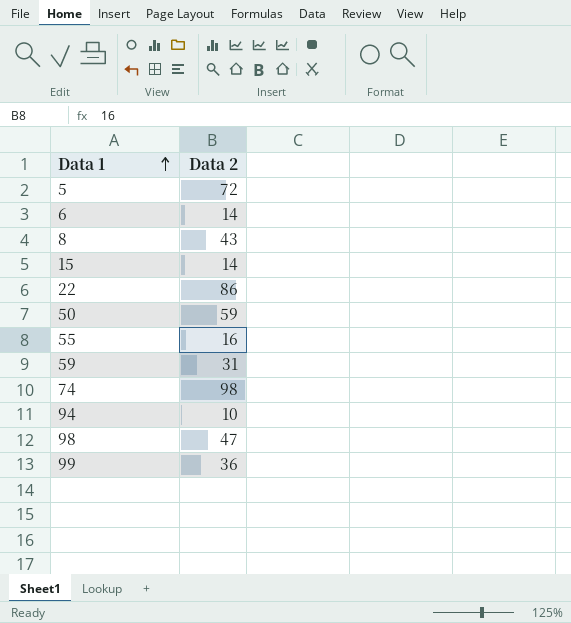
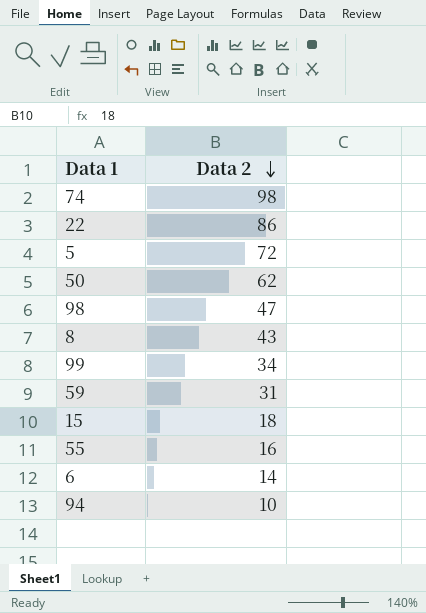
row order: Data 1 ascending -> Data 2 descending
50 | Data 2: 59 -> 62
99 | Data 2: 36 -> 34
15 | Data 2: 14 -> 18

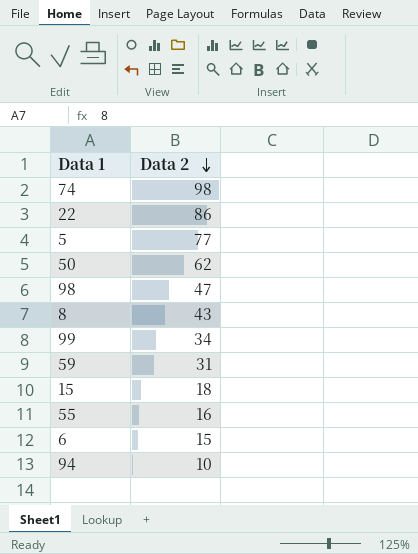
5 | Data 2: 72 -> 77
6 | Data 2: 14 -> 15

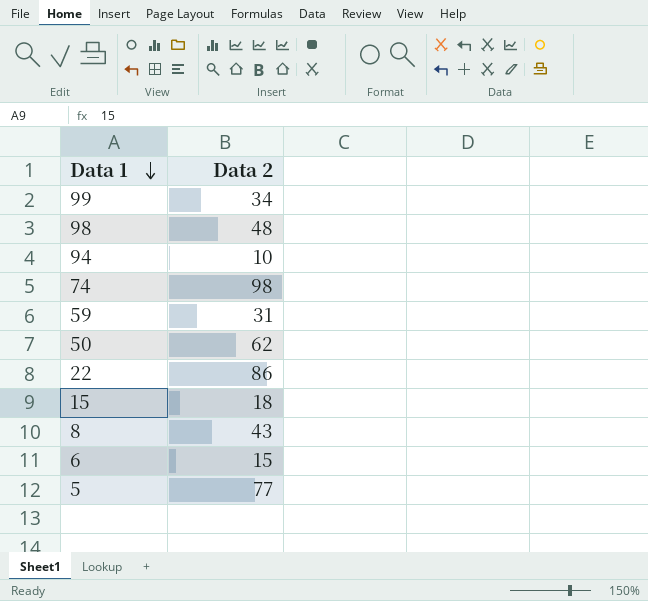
row order: Data 2 descending -> Data 1 descending
row 55: 16 -> none
98 | Data 2: 47 -> 48

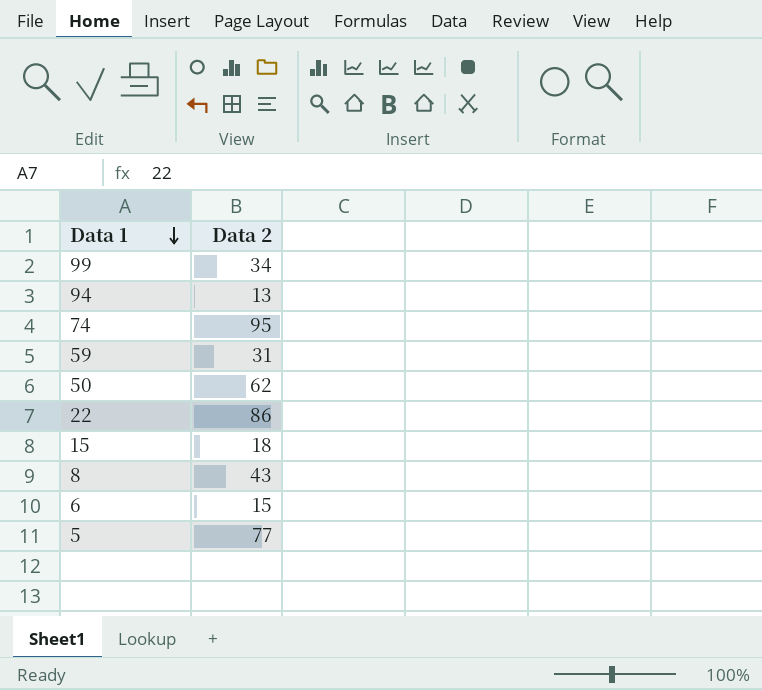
row 98: 48 -> none
94 | Data 2: 10 -> 13
74 | Data 2: 98 -> 95

